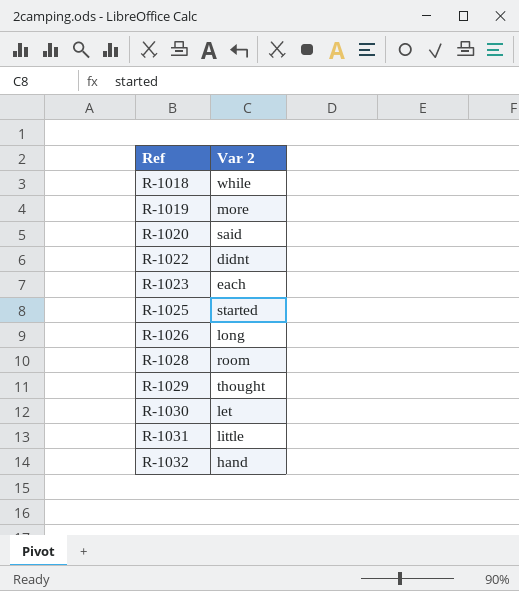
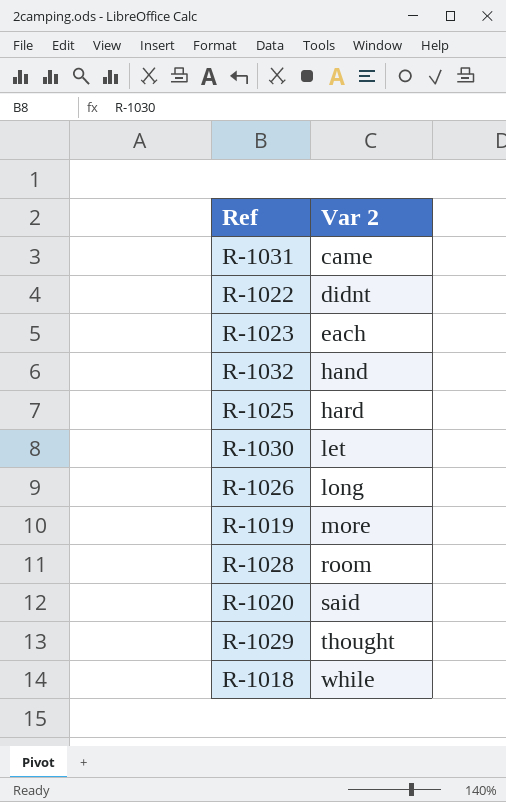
row order: Ref ascending -> Var 2 ascending
R-1031 | Var 2: little -> came
R-1025 | Var 2: started -> hard

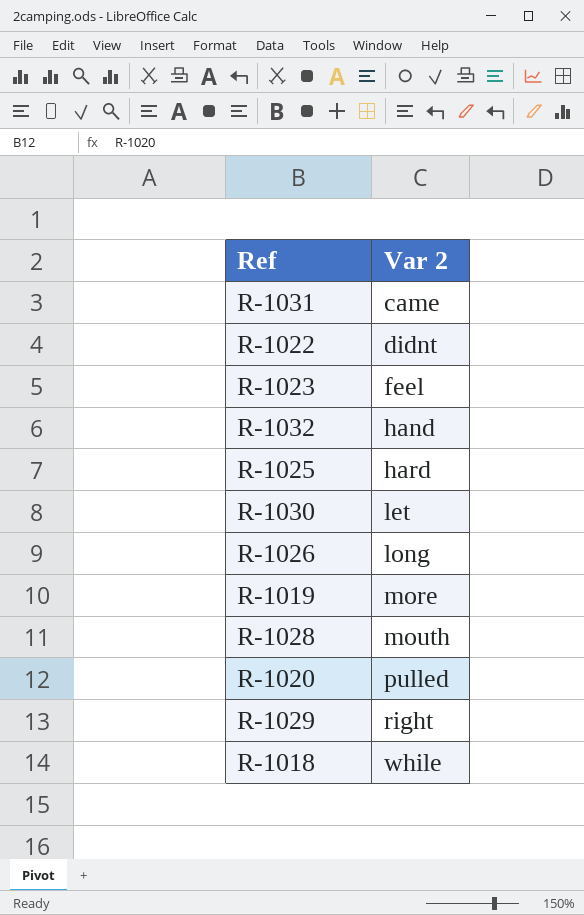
R-1023 | Var 2: each -> feel
R-1028 | Var 2: room -> mouth
R-1020 | Var 2: said -> pulled
R-1029 | Var 2: thought -> right

